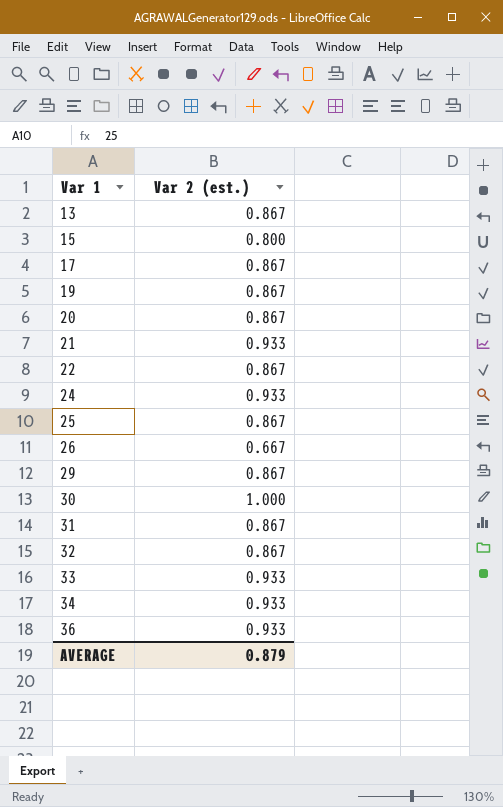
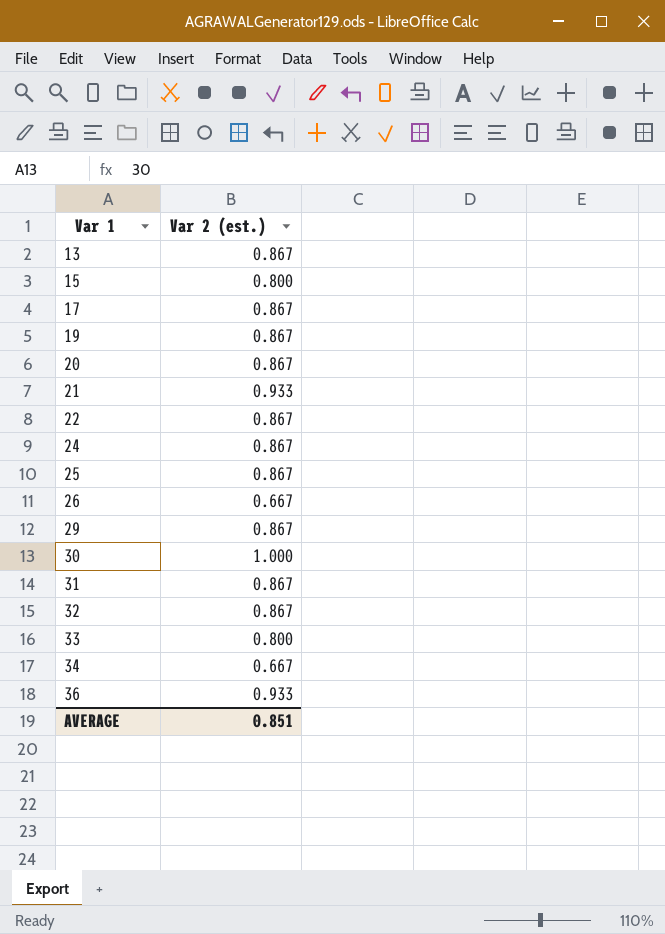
24 | Var 2 (est.): 0.933 -> 0.867
33 | Var 2 (est.): 0.933 -> 0.800
34 | Var 2 (est.): 0.933 -> 0.667
AVERAGE | Var 2 (est.): 0.879 -> 0.851

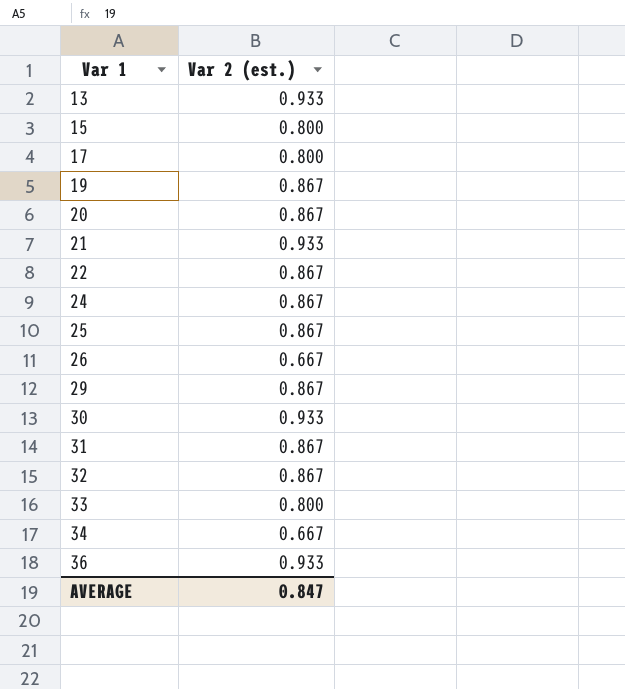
13 | Var 2 (est.): 0.867 -> 0.933
17 | Var 2 (est.): 0.867 -> 0.800
30 | Var 2 (est.): 1.000 -> 0.933
AVERAGE | Var 2 (est.): 0.851 -> 0.847

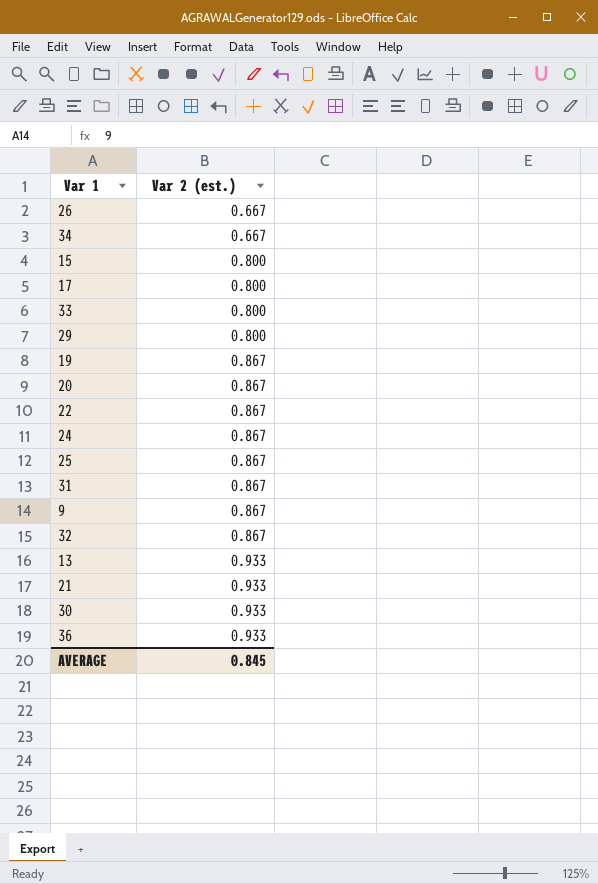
row order: Var 1 ascending -> Var 2 (est.) ascending
29 | Var 2 (est.): 0.867 -> 0.800
row 9: none -> 0.867
AVERAGE | Var 2 (est.): 0.847 -> 0.845

